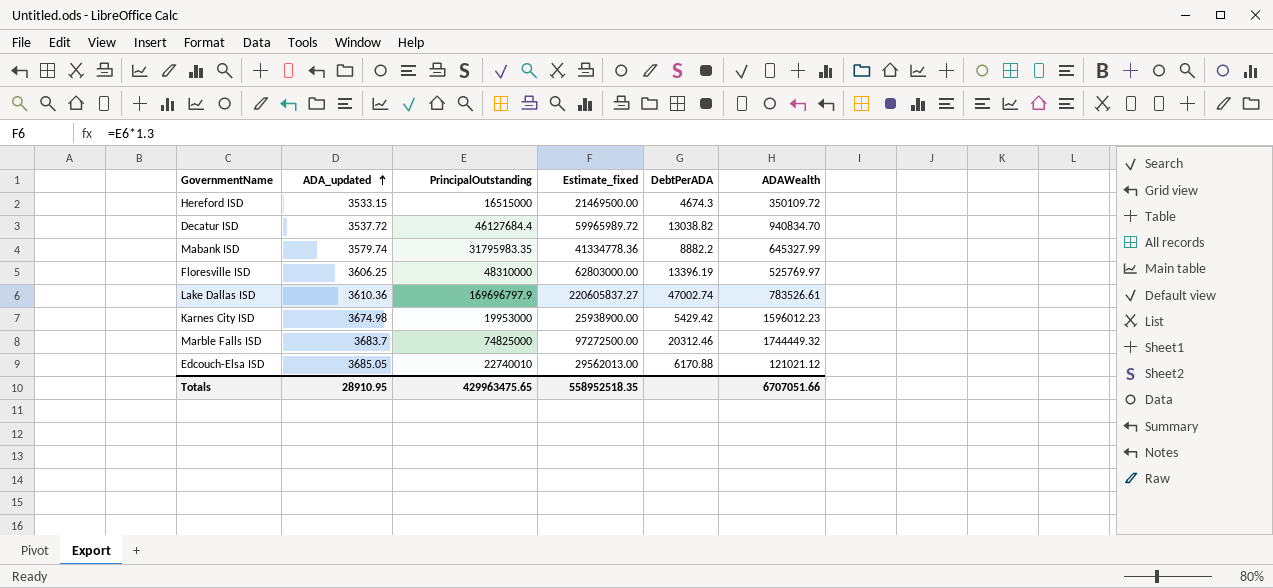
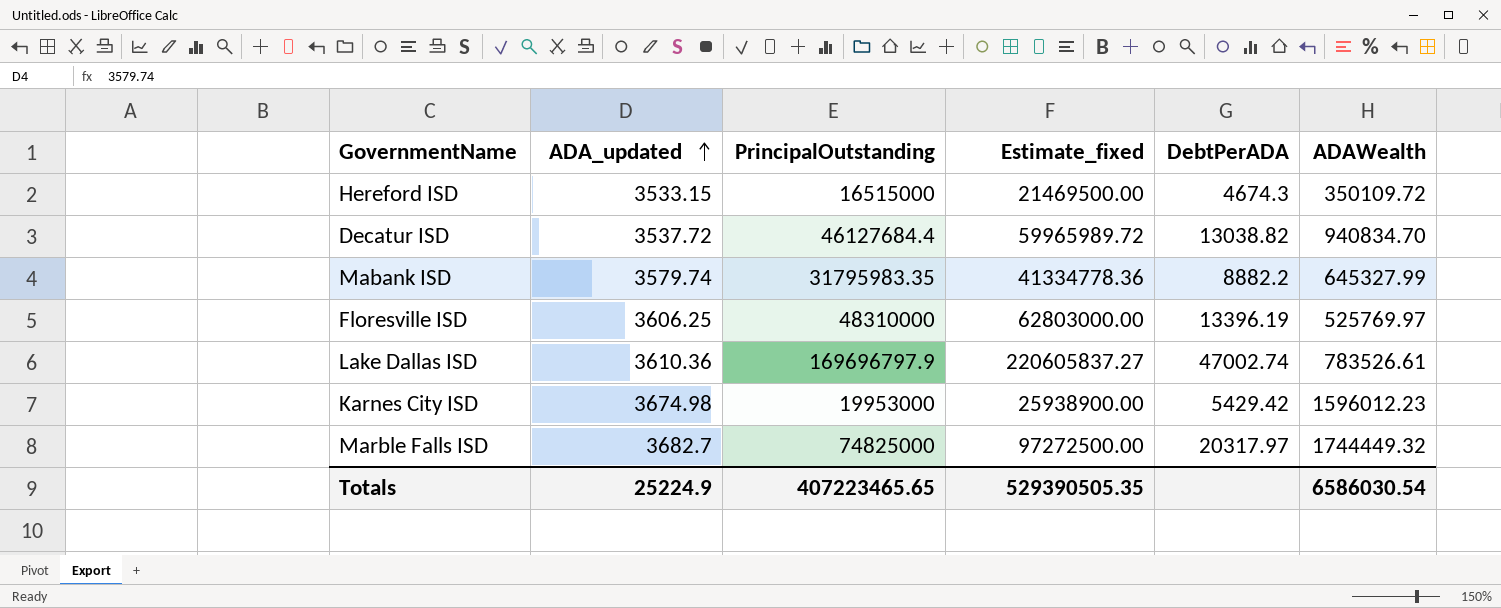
row Edcouch-Elsa ISD: 3685.05 | 22740010 | 29562013.00 | 6170.88 | 121021.12 -> none
Marble Falls ISD | ADA_updated: 3683.7 -> 3682.7
Marble Falls ISD | DebtPerADA: 20312.46 -> 20317.97
Totals | ADA_updated: 28910.95 -> 25224.9
Totals | PrincipalOutstanding: 429963475.65 -> 407223465.65
Totals | Estimate_fixed: 558952518.35 -> 529390505.35
Totals | ADAWealth: 6707051.66 -> 6586030.54

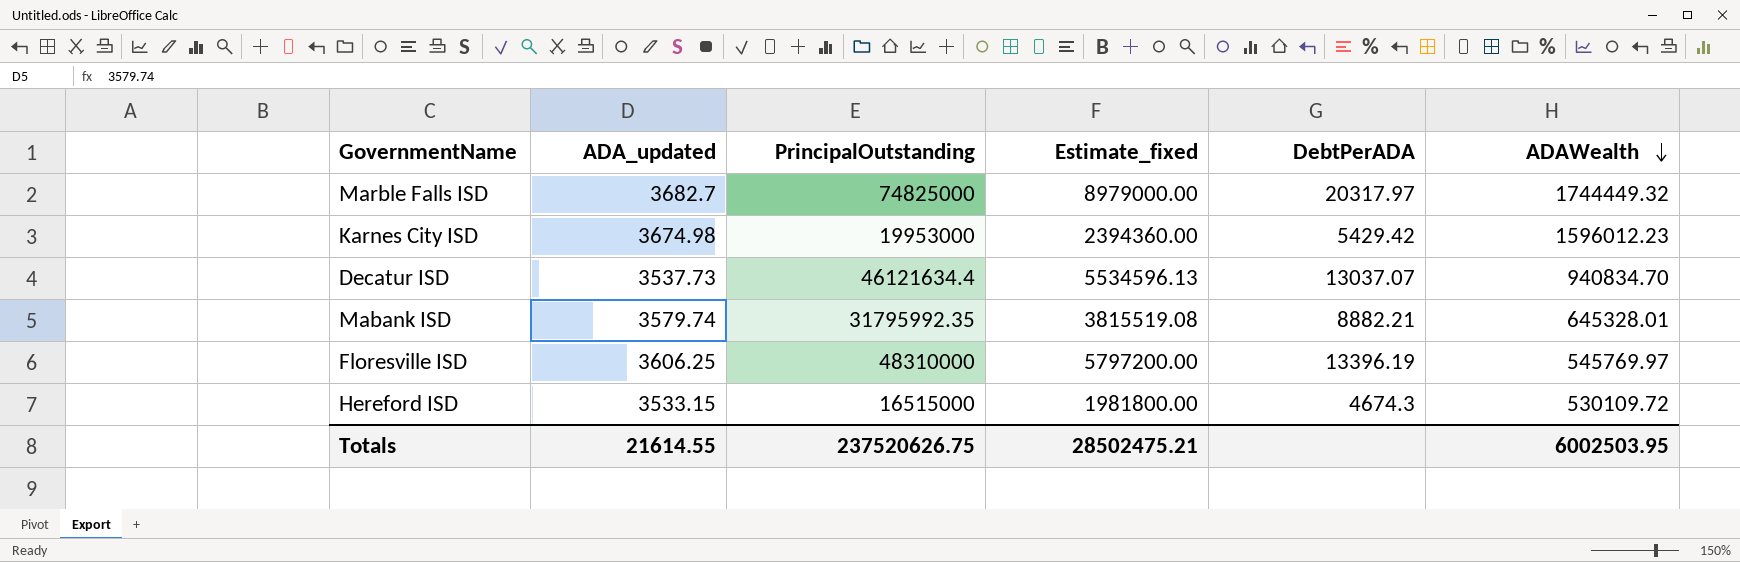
row order: ADA_updated ascending -> ADAWealth descending
column Estimate_fixed | formula: [PrincipalOutstanding] * 1.3 -> [PrincipalOutstanding] * 0.12
row Lake Dallas ISD: 3610.36 | 169696797.9 | 220605837.27 | 47002.74 | 783526.61 -> none
Decatur ISD | ADA_updated: 3537.72 -> 3537.73
Decatur ISD | PrincipalOutstanding: 46127684.4 -> 46121634.4
Decatur ISD | DebtPerADA: 13038.82 -> 13037.07
Mabank ISD | PrincipalOutstanding: 31795983.35 -> 31795992.35
Mabank ISD | DebtPerADA: 8882.2 -> 8882.21
Mabank ISD | ADAWealth: 645327.99 -> 645328.01
Floresville ISD | ADAWealth: 525769.97 -> 545769.97
Hereford ISD | ADAWealth: 350109.72 -> 530109.72
Totals | ADA_updated: 25224.9 -> 21614.55
Totals | PrincipalOutstanding: 407223465.65 -> 237520626.75
Totals | Estimate_fixed: 529390505.35 -> 28502475.21
Totals | ADAWealth: 6586030.54 -> 6002503.95

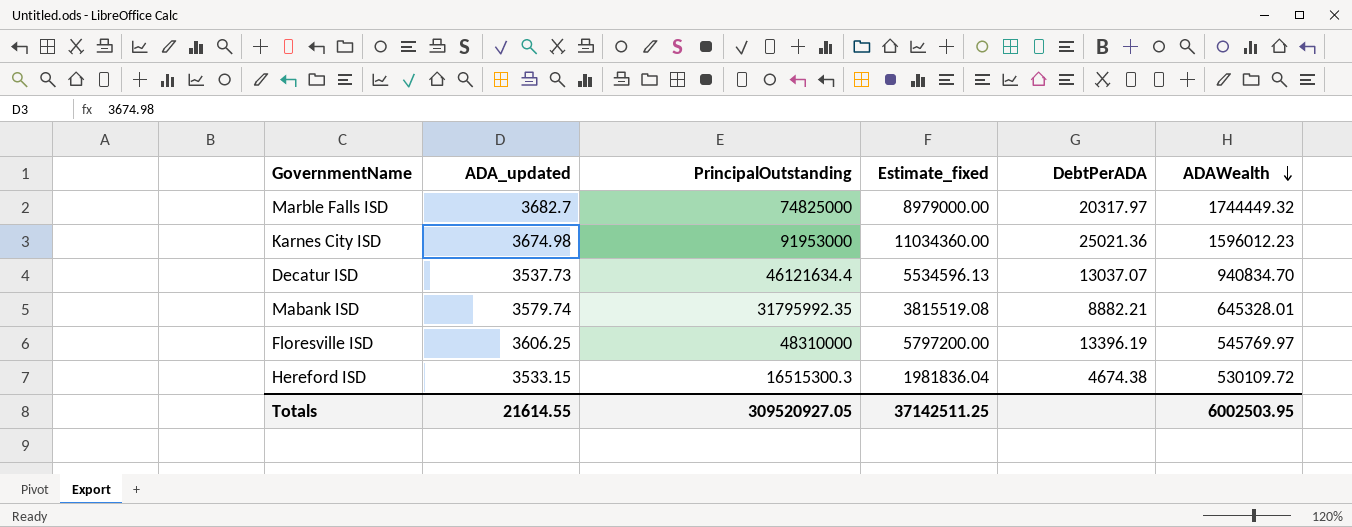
Karnes City ISD | PrincipalOutstanding: 19953000 -> 91953000
Karnes City ISD | Estimate_fixed: 2394360.00 -> 11034360.00
Karnes City ISD | DebtPerADA: 5429.42 -> 25021.36
Hereford ISD | PrincipalOutstanding: 16515000 -> 16515300.3
Hereford ISD | Estimate_fixed: 1981800.00 -> 1981836.04
Hereford ISD | DebtPerADA: 4674.3 -> 4674.38
Totals | PrincipalOutstanding: 237520626.75 -> 309520927.05
Totals | Estimate_fixed: 28502475.21 -> 37142511.25

